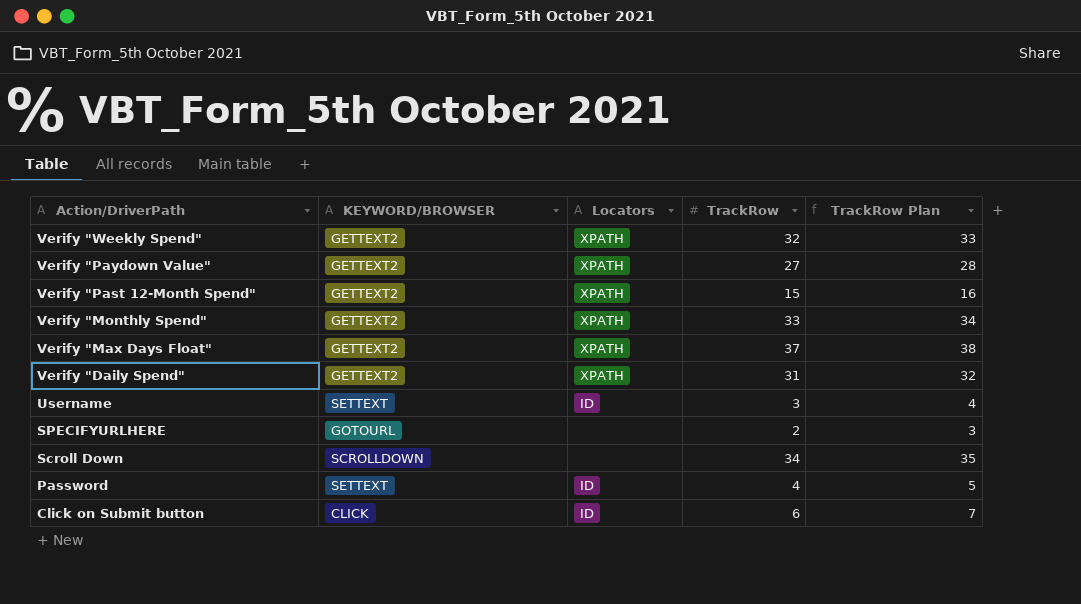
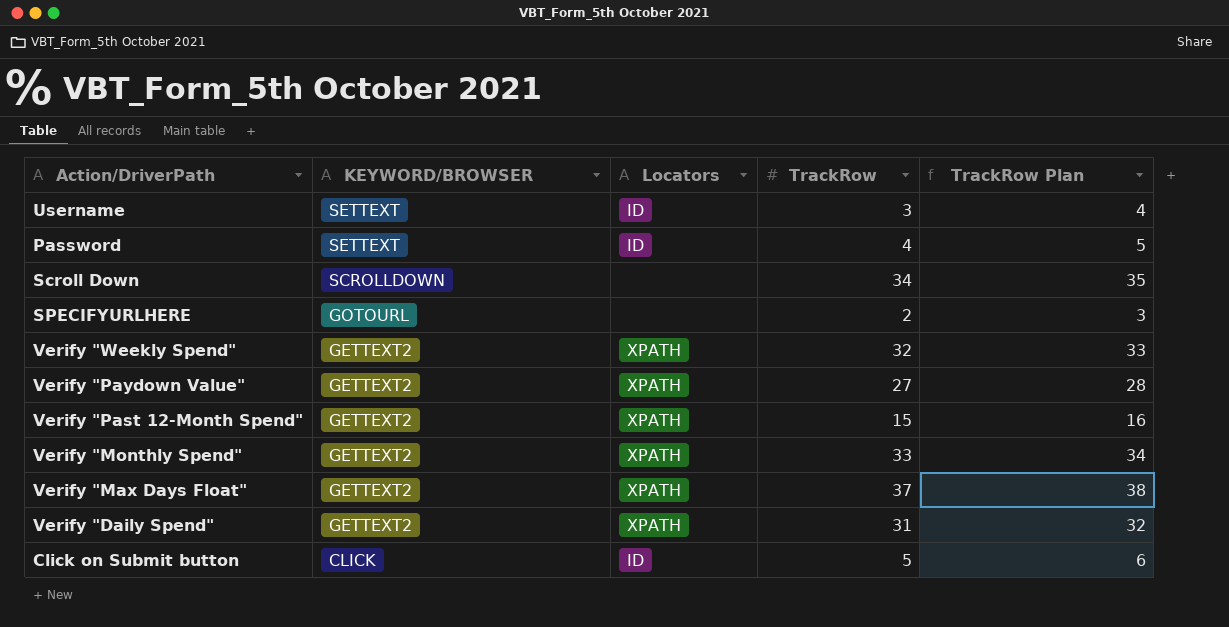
row order: Action/DriverPath descending -> KEYWORD/BROWSER descending
Click on Submit button | TrackRow: 6 -> 5
Click on Submit button | TrackRow Plan: 7 -> 6

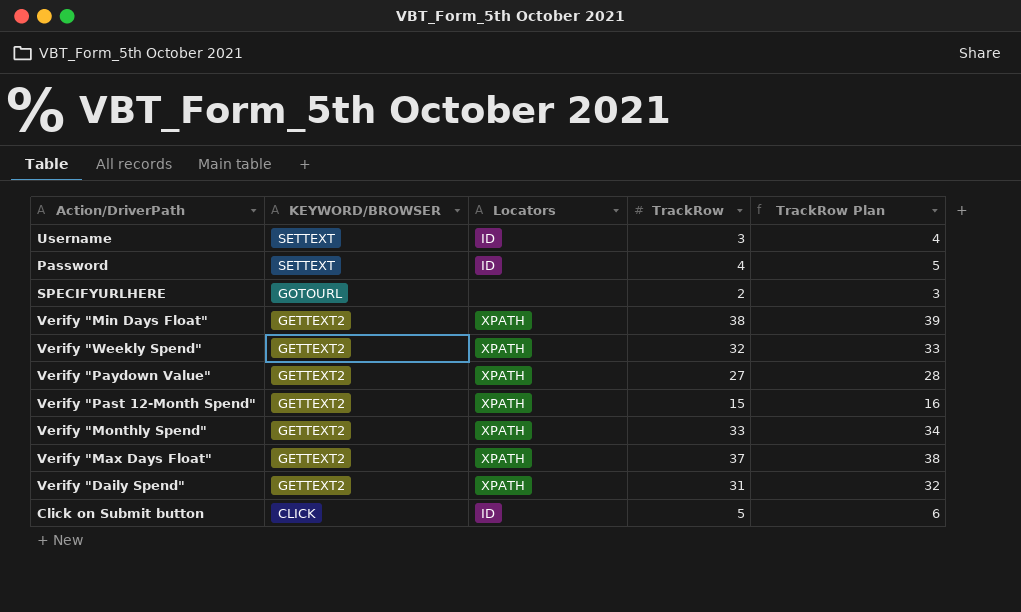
row Scroll Down: SCROLLDOWN | none | 34 | 35 -> none
row Verify "Min Days Float": none -> GETTEXT2 | XPATH | 38 | 39

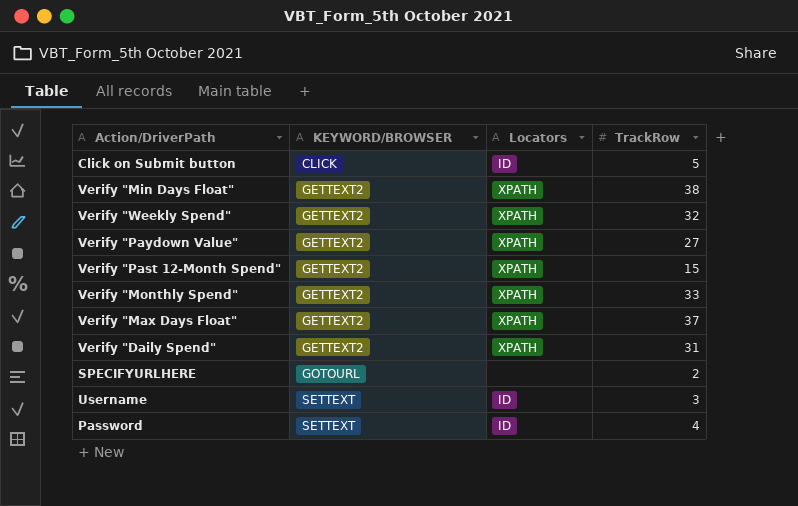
row order: KEYWORD/BROWSER descending -> KEYWORD/BROWSER ascending
column TrackRow Plan | formula: [TrackRow] + 1 -> none

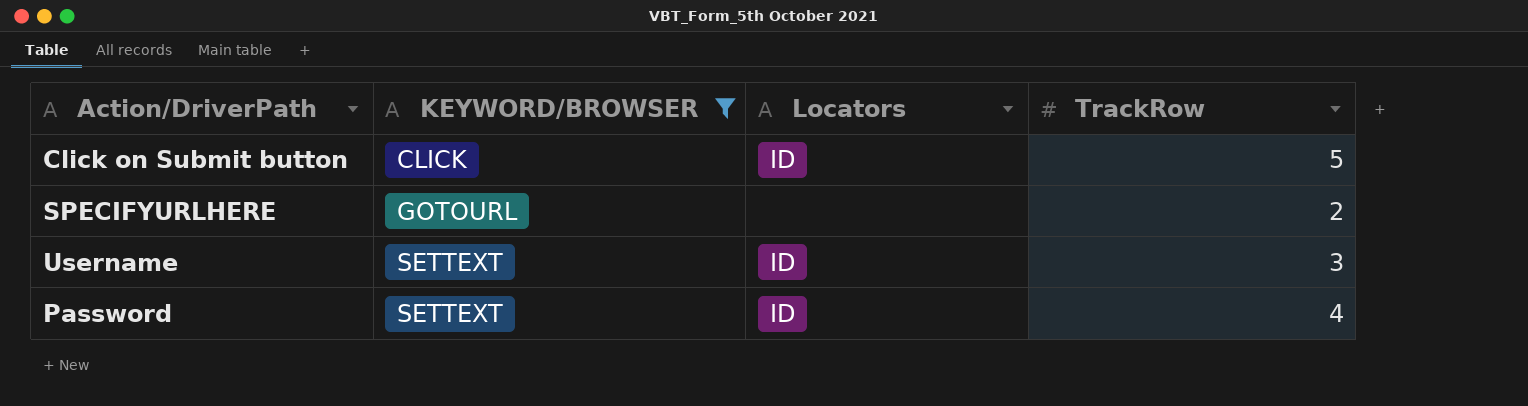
filter: none -> KEYWORD/BROWSER != GETTEXT2

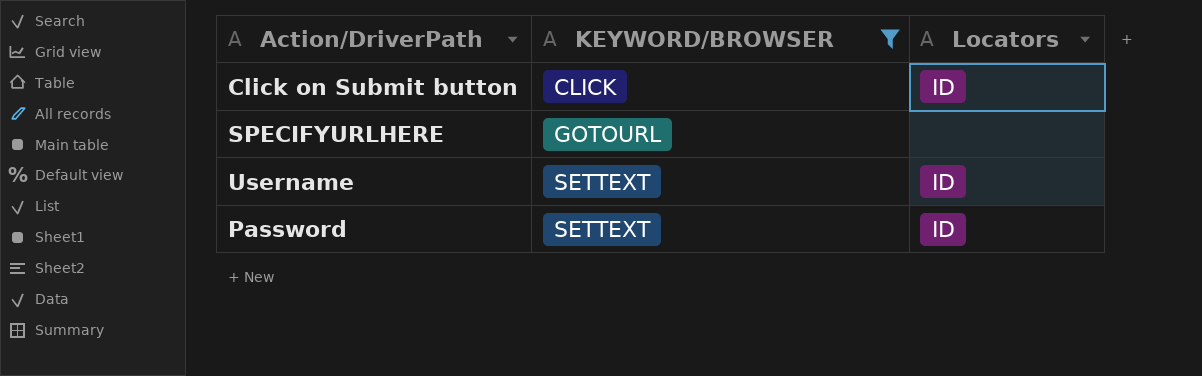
column TrackRow | position: 4 -> none

